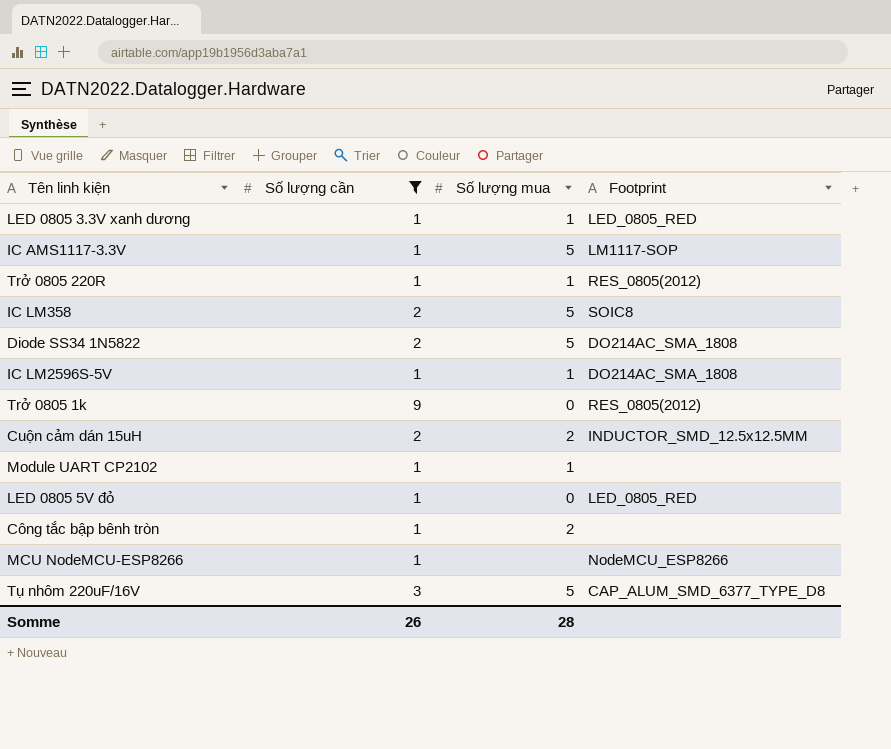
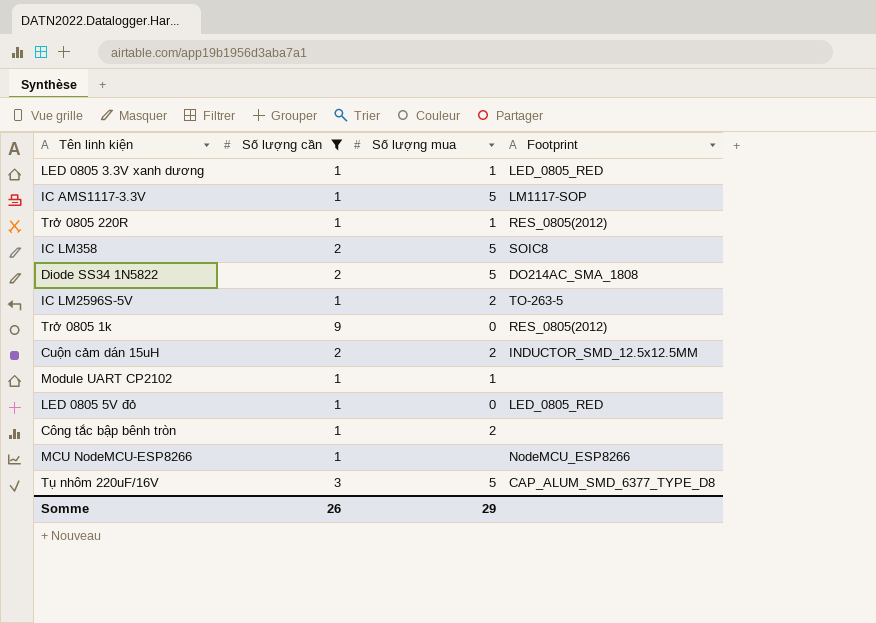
IC LM2596S-5V | Số lượng mua: 1 -> 2
IC LM2596S-5V | Footprint: DO214AC_SMA_1808 -> TO-263-5
Somme | Số lượng mua: 28 -> 29

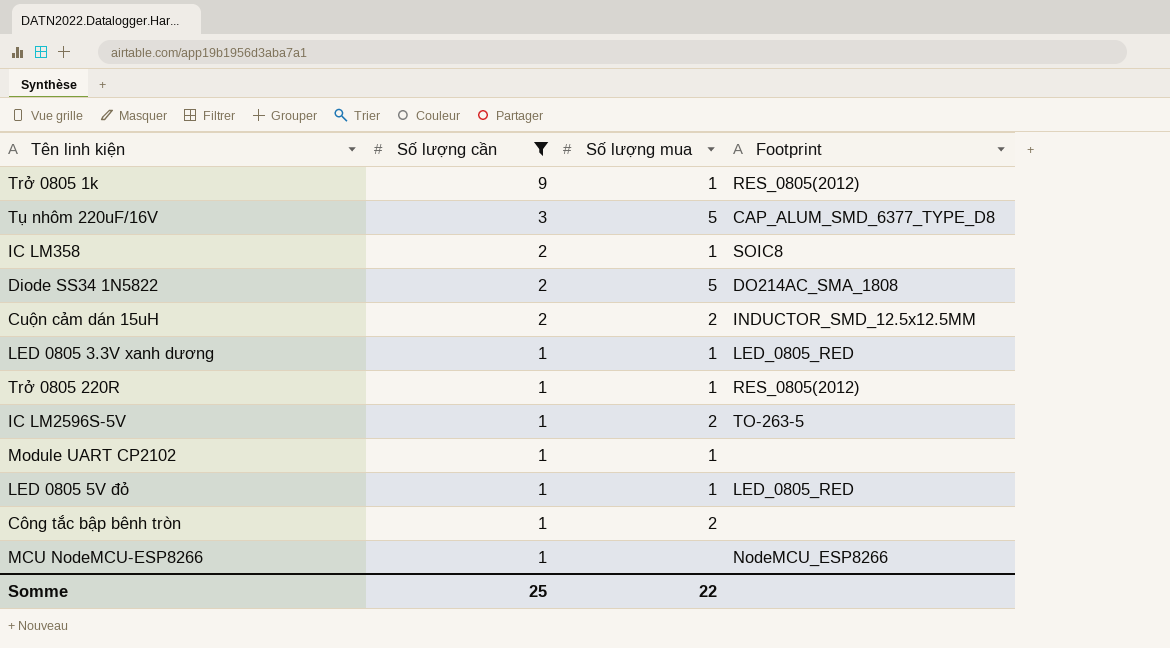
row order: none -> Số lượng cần descending
row IC AMS1117-3.3V: 1 | 5 | LM1117-SOP -> none
Trở 0805 1k | Số lượng mua: 0 -> 1
IC LM358 | Số lượng mua: 5 -> 1
LED 0805 5V đỏ | Số lượng mua: 0 -> 1
Somme | Số lượng cần: 26 -> 25
Somme | Số lượng mua: 29 -> 22

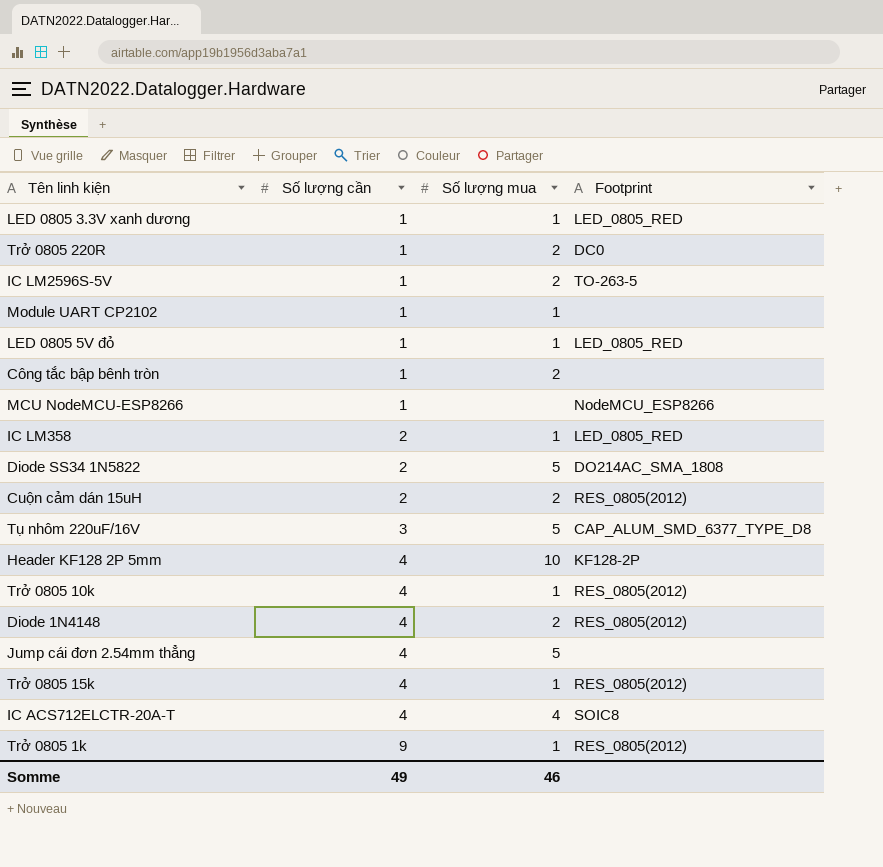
filter: Số lượng cần != 4 -> none
row order: Số lượng cần descending -> Số lượng cần ascending
Trở 0805 220R | Số lượng mua: 1 -> 2
Trở 0805 220R | Footprint: RES_0805(2012) -> DC0
IC LM358 | Footprint: SOIC8 -> LED_0805_RED
Cuộn cảm dán 15uH | Footprint: INDUCTOR_SMD_12.5x12.5MM -> RES_0805(2012)
Somme | Số lượng cần: 25 -> 49
Somme | Số lượng mua: 22 -> 46

